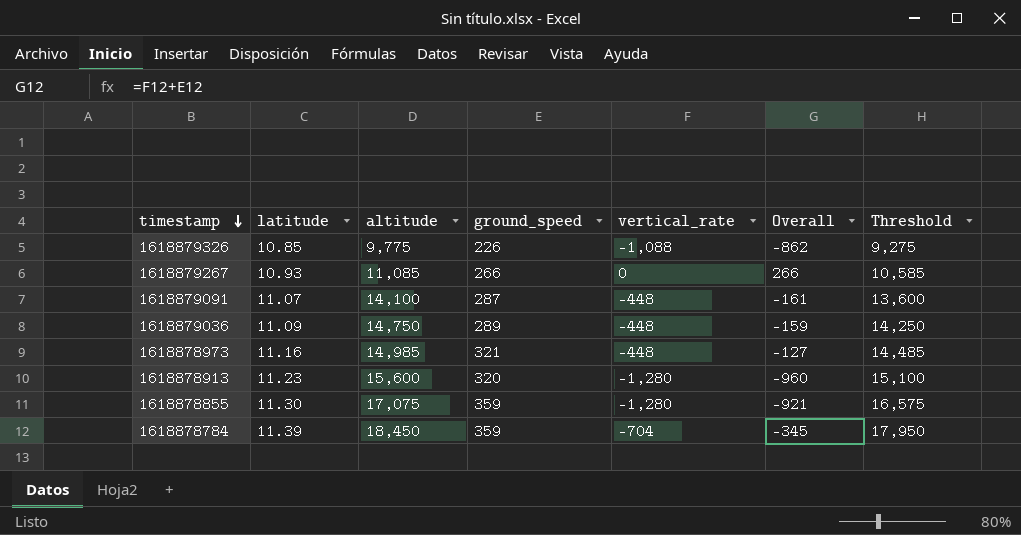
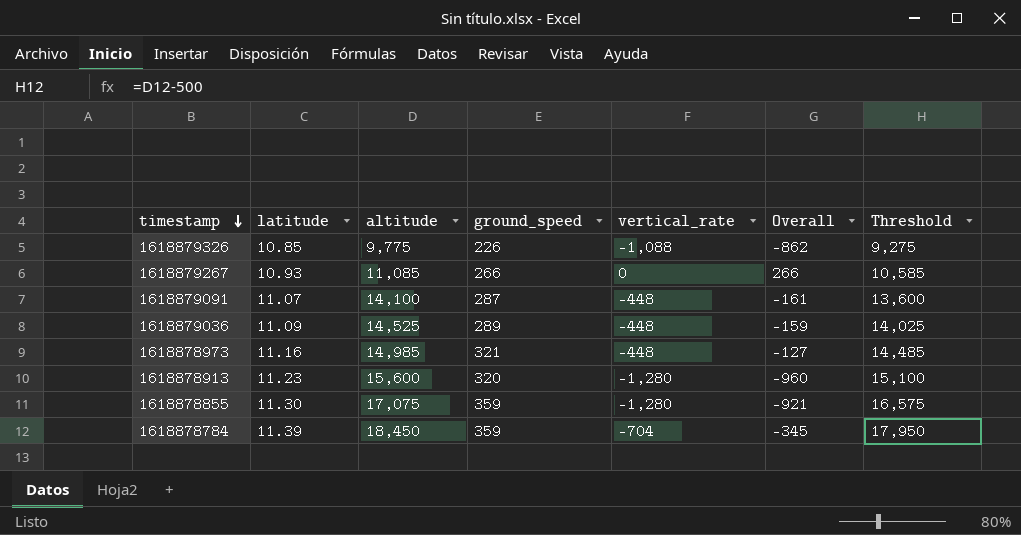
1618879036 | altitude: 14,750 -> 14,525
1618879036 | Threshold: 14,250 -> 14,025

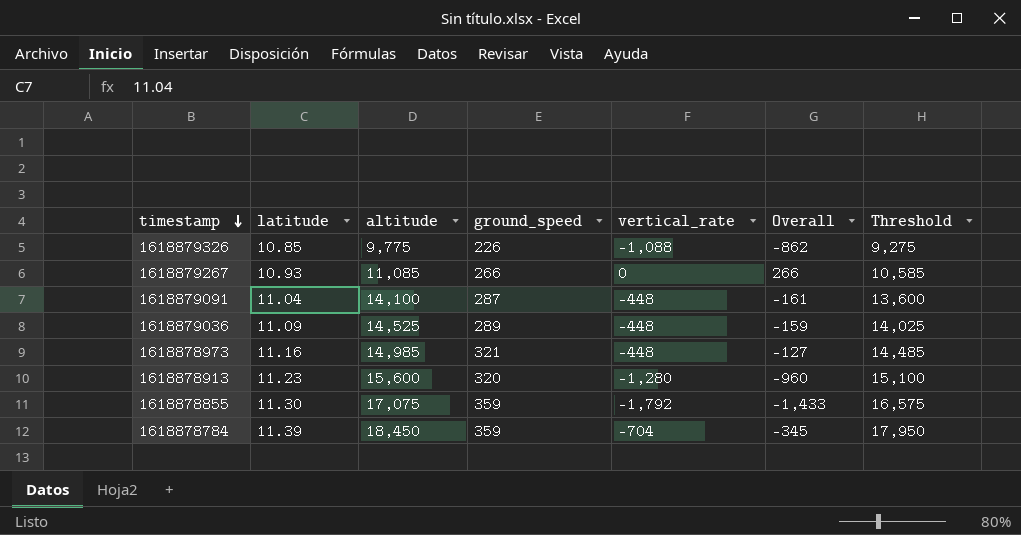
1618879091 | latitude: 11.07 -> 11.04
1618878855 | vertical_rate: -1,280 -> -1,792
1618878855 | Overall: -921 -> -1,433

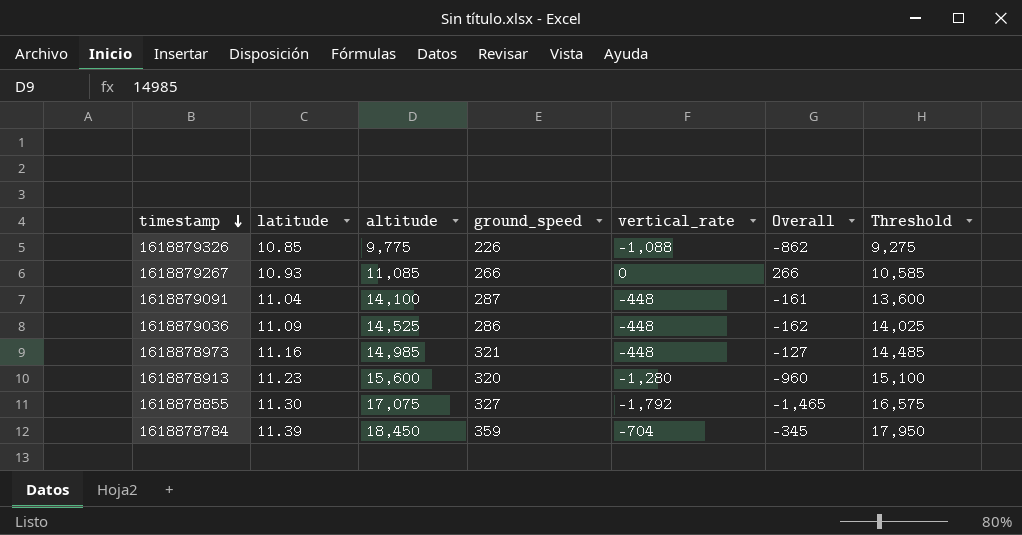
1618879036 | ground_speed: 289 -> 286
1618879036 | Overall: -159 -> -162
1618878855 | ground_speed: 359 -> 327
1618878855 | Overall: -1,433 -> -1,465

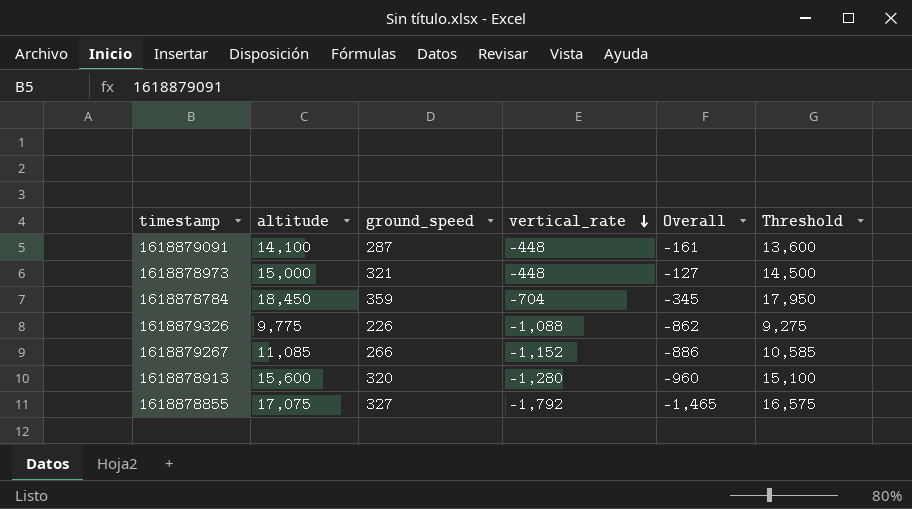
row order: timestamp descending -> vertical_rate descending
column latitude | position: 2 -> none
row 1618879036: 11.09 | 14,525 | 286 | -448 | -162 | 14,025 -> none
1618878973 | altitude: 14,985 -> 15,000
1618878973 | Threshold: 14,485 -> 14,500
1618879267 | vertical_rate: 0 -> -1,152
1618879267 | Overall: 266 -> -886

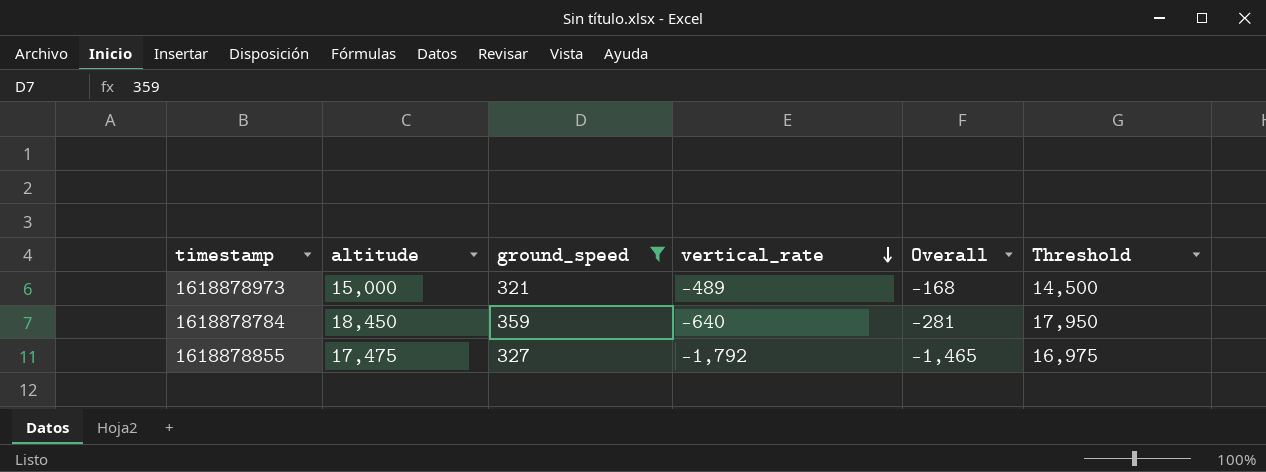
filter: none -> ground_speed >= 321
1618878973 | vertical_rate: -448 -> -489
1618878973 | Overall: -127 -> -168
1618878784 | vertical_rate: -704 -> -640
1618878784 | Overall: -345 -> -281
1618878855 | altitude: 17,075 -> 17,475
1618878855 | Threshold: 16,575 -> 16,975

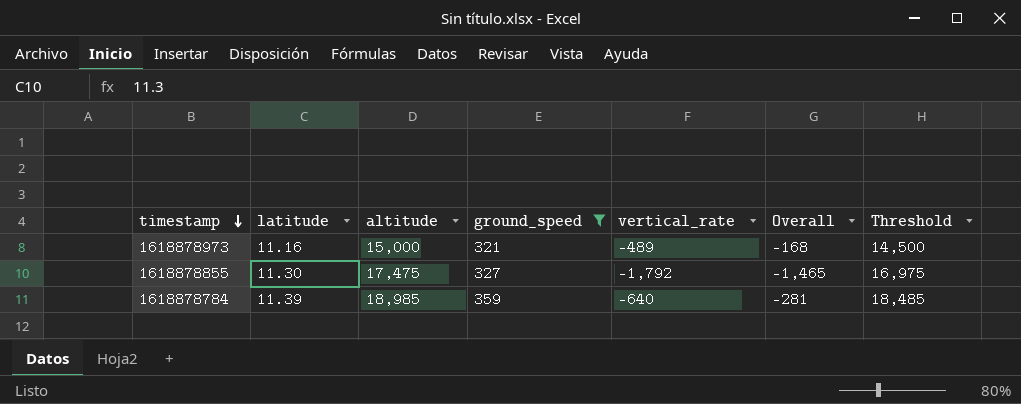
row order: vertical_rate descending -> timestamp descending
column latitude | position: none -> 2
1618878784 | altitude: 18,450 -> 18,985
1618878784 | Threshold: 17,950 -> 18,485

